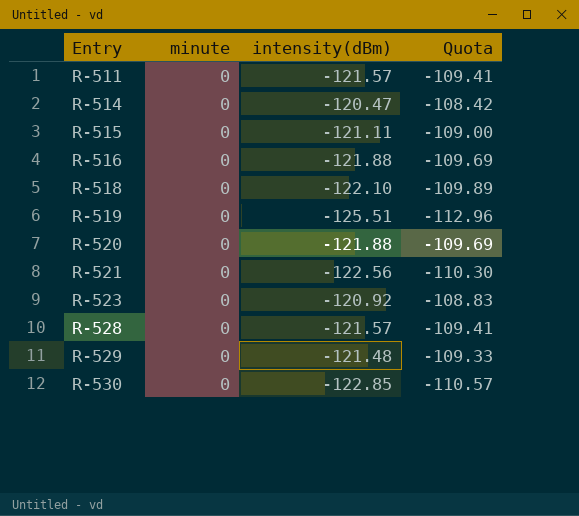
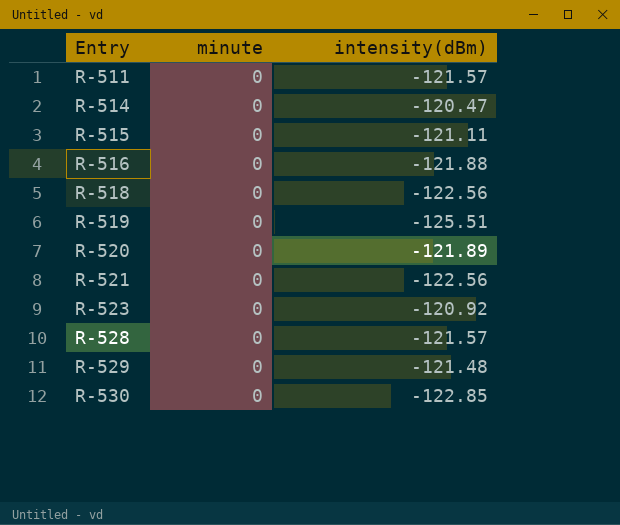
column Quota | formula: [intensity(dBm)] * 0.9 -> none
R-518 | intensity(dBm): -122.10 -> -122.56
R-520 | intensity(dBm): -121.88 -> -121.89

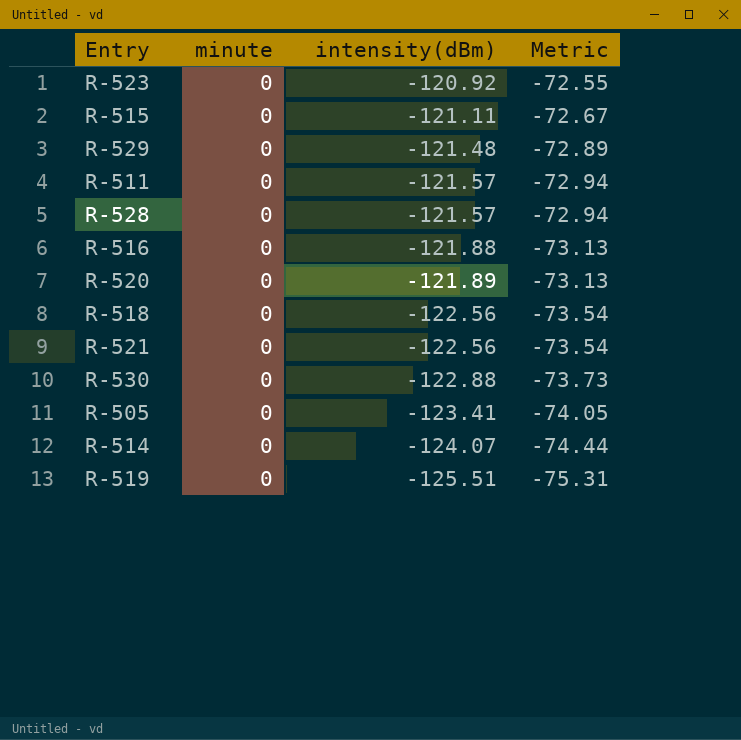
row order: Entry ascending -> intensity(dBm) descending
column Metric | formula: none -> [intensity(dBm)] * 0.6
R-530 | intensity(dBm): -122.85 -> -122.88
row R-505: none -> 0 | -123.41 | -74.05
R-514 | intensity(dBm): -120.47 -> -124.07

